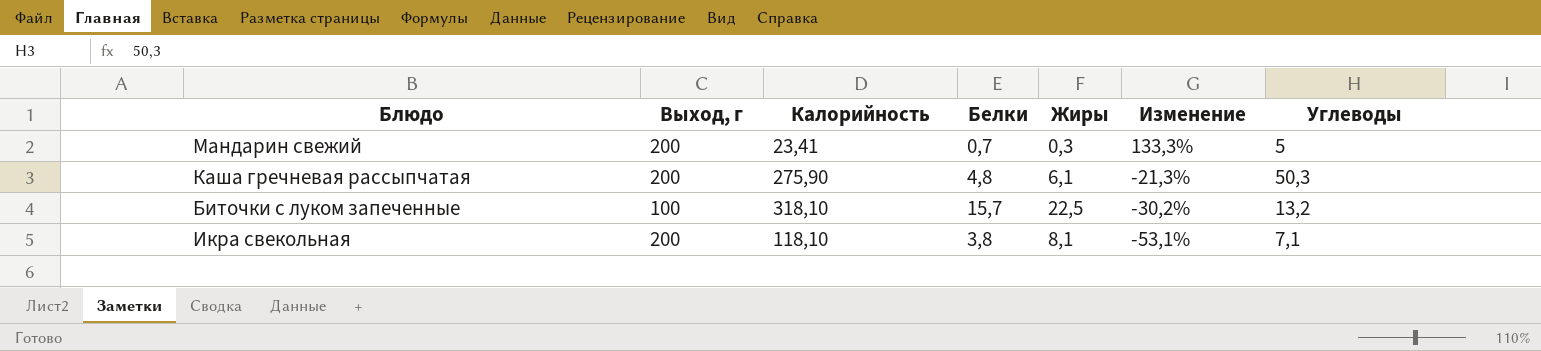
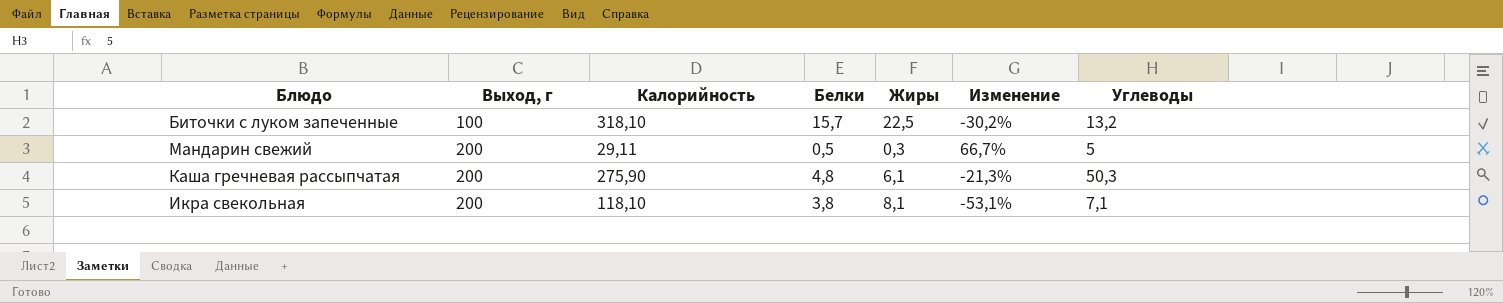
row order: Изменение descending -> Выход, г ascending
Мандарин свежий | Калорийность: 23,41 -> 29,11
Мандарин свежий | Белки: 0,7 -> 0,5
Мандарин свежий | Изменение: 133,3% -> 66,7%

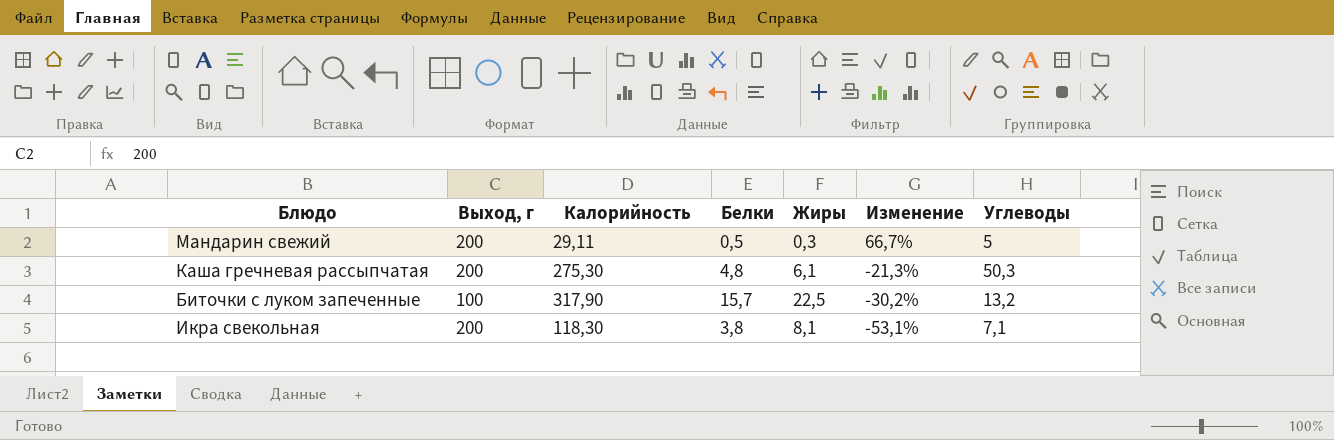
row order: Выход, г ascending -> Изменение descending
Каша гречневая рассыпчатая | Калорийность: 275,90 -> 275,30
Биточки с луком запеченные | Калорийность: 318,10 -> 317,90
Икра свекольная | Калорийность: 118,10 -> 118,30

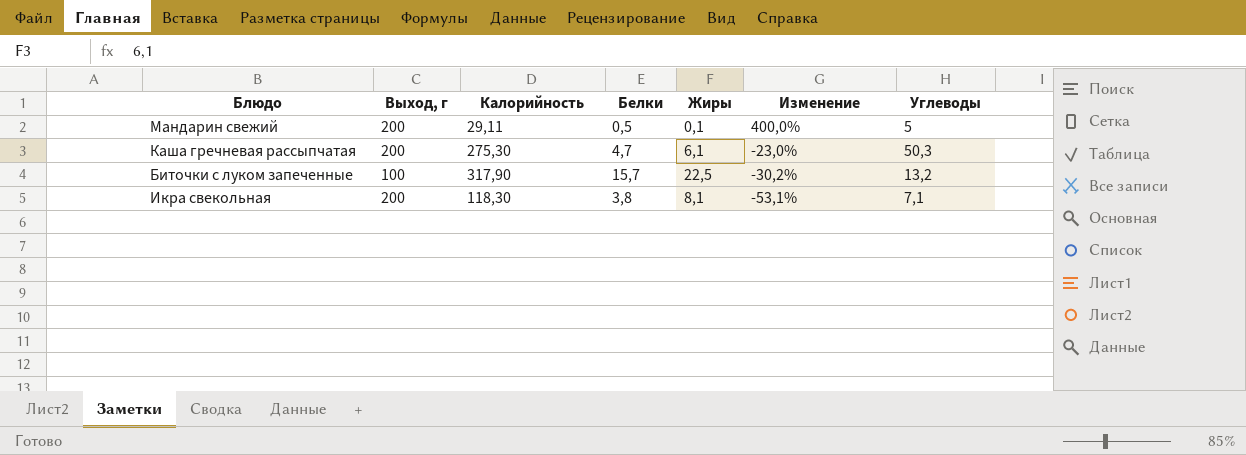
Мандарин свежий | Жиры: 0,3 -> 0,1
Мандарин свежий | Изменение: 66,7% -> 400,0%
Каша гречневая рассыпчатая | Белки: 4,8 -> 4,7
Каша гречневая рассыпчатая | Изменение: -21,3% -> -23,0%

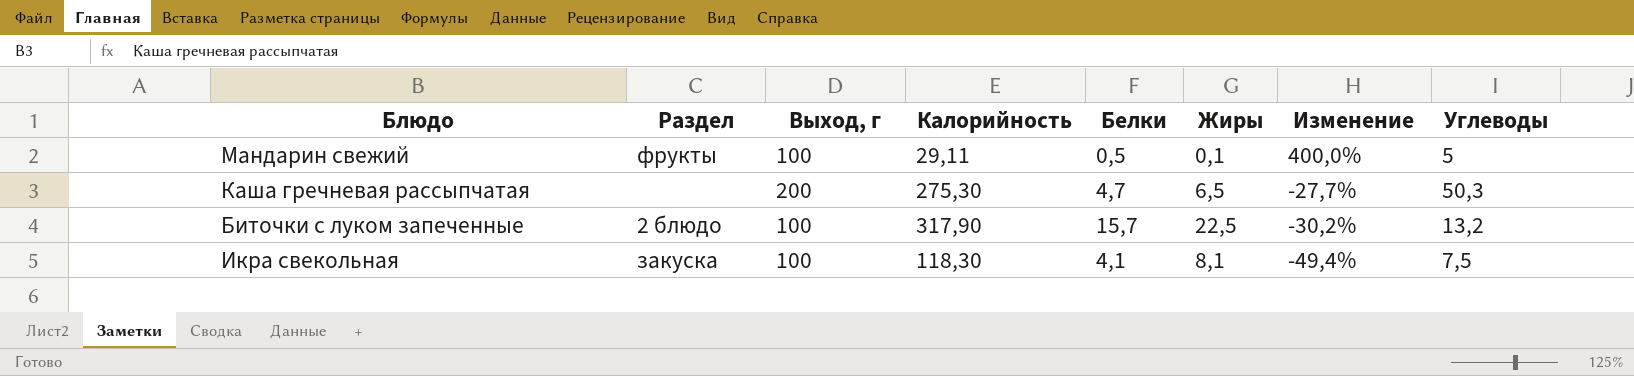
column Раздел | position: none -> 2
Мандарин свежий | Выход, г: 200 -> 100
Каша гречневая рассыпчатая | Жиры: 6,1 -> 6,5
Каша гречневая рассыпчатая | Изменение: -23,0% -> -27,7%
Икра свекольная | Выход, г: 200 -> 100
Икра свекольная | Белки: 3,8 -> 4,1
Икра свекольная | Изменение: -53,1% -> -49,4%
Икра свекольная | Углеводы: 7,1 -> 7,5

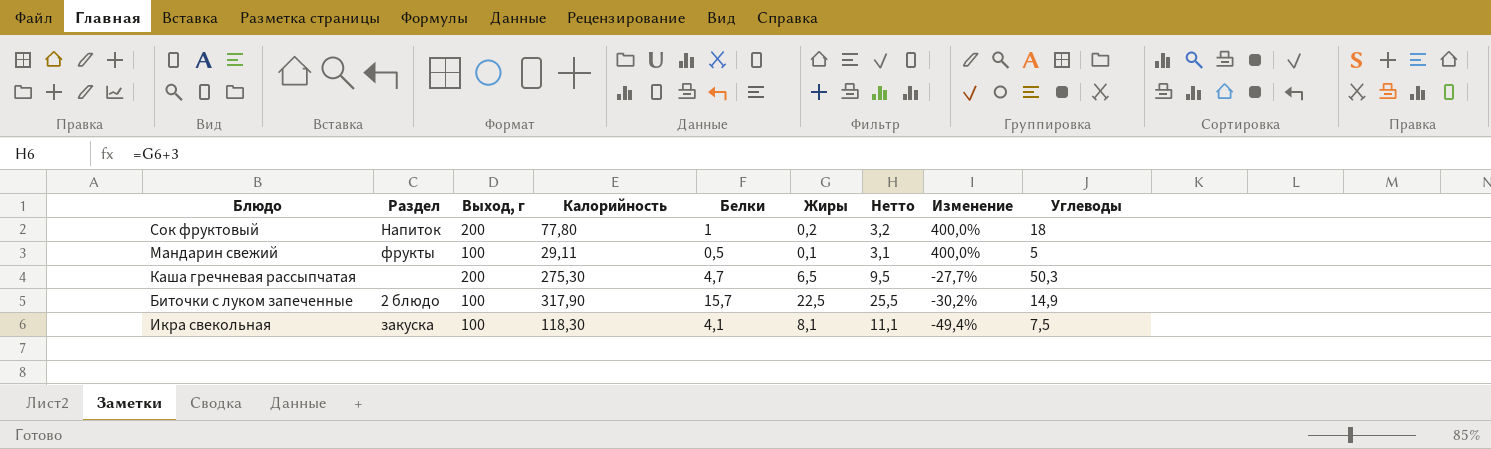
column Нетто | formula: none -> [Жиры] + 3
row Сок фруктовый: none -> Напиток | 200 | 77,80 | 1 | 0,2 | 3,2 | 400,0% | 18
Биточки с луком запеченные | Углеводы: 13,2 -> 14,9

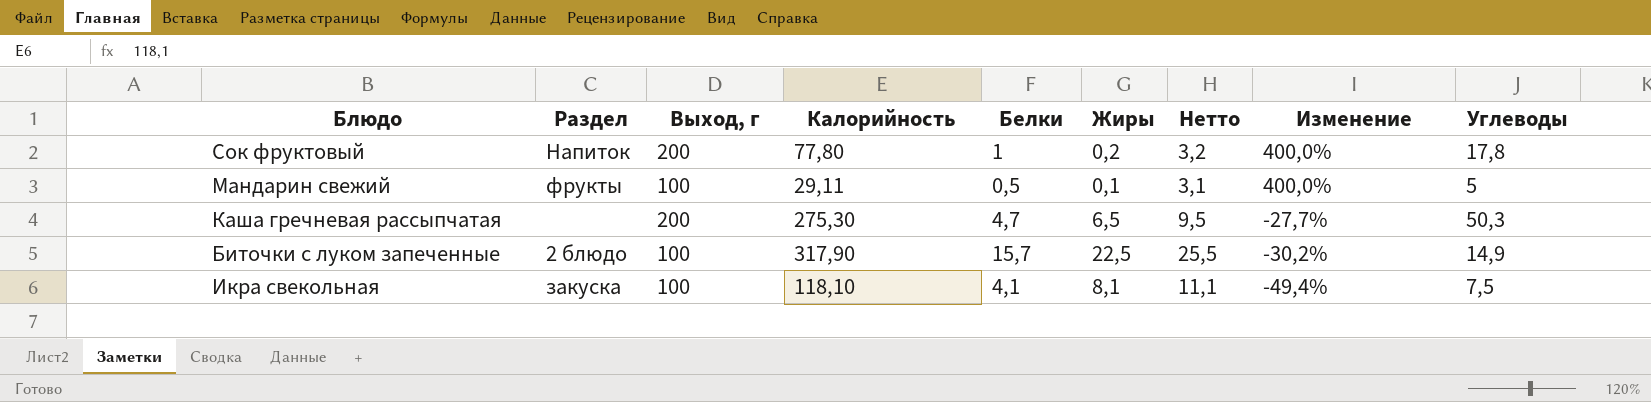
Сок фруктовый | Углеводы: 18 -> 17,8
Икра свекольная | Калорийность: 118,30 -> 118,10

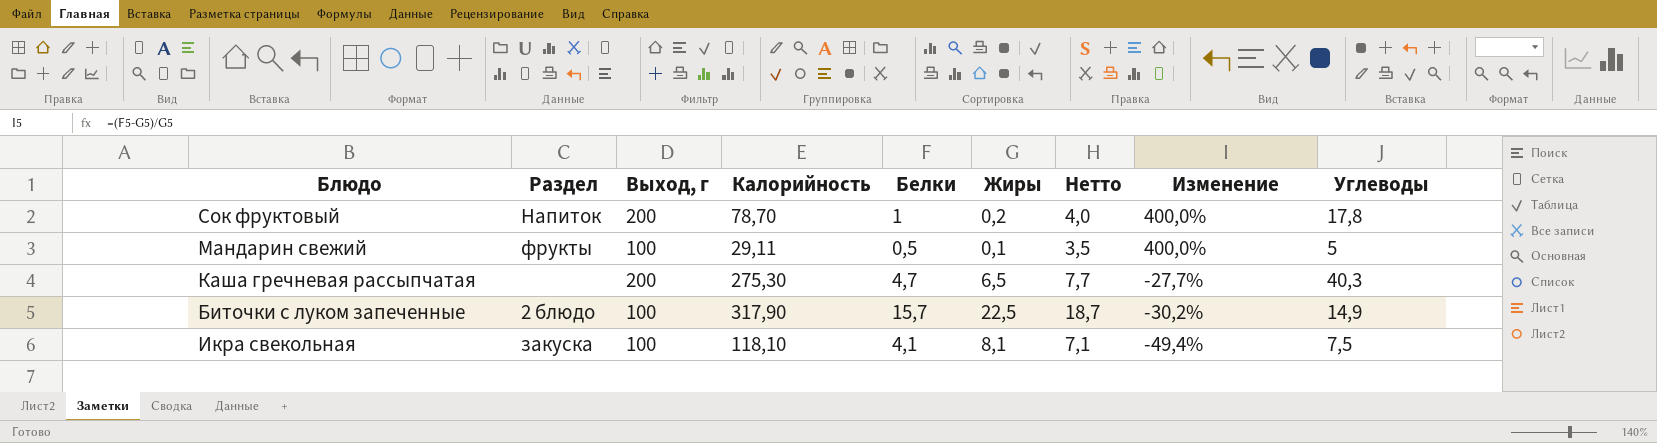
column Нетто | formula: [Жиры] + 3 -> [Белки] + 3
Сок фруктовый | Калорийность: 77,80 -> 78,70
Каша гречневая рассыпчатая | Углеводы: 50,3 -> 40,3

